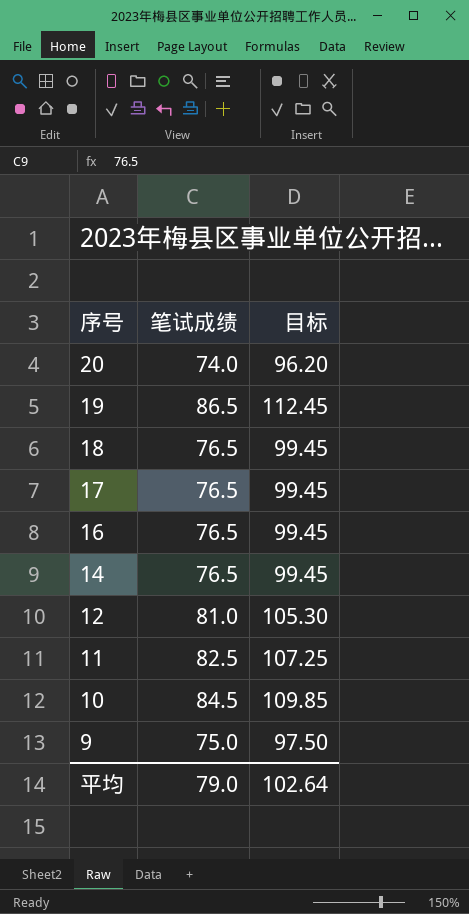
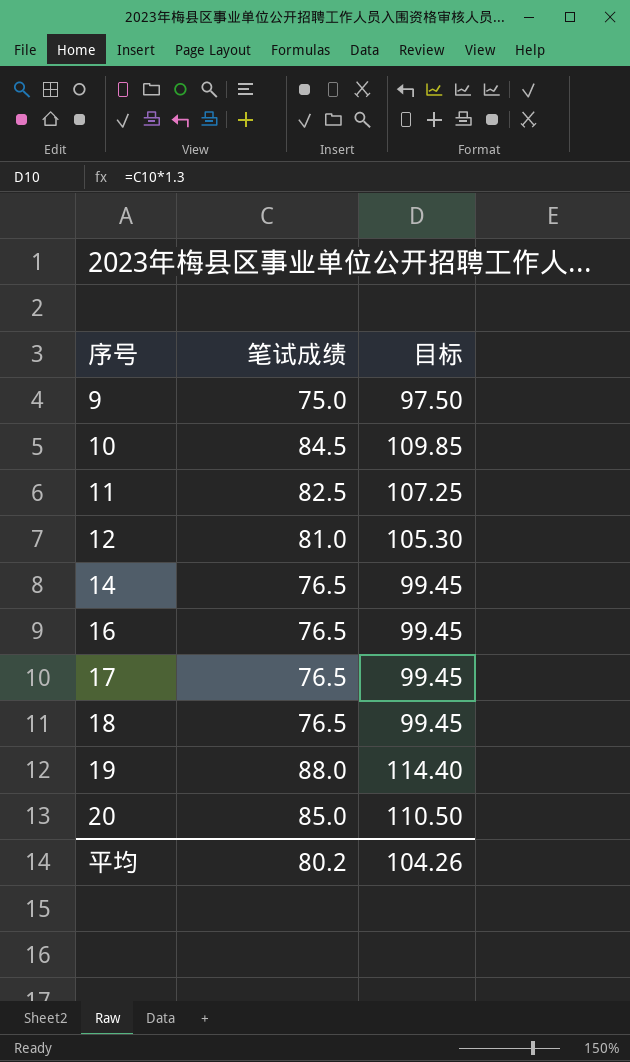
row order: 序号 descending -> 序号 ascending
19 | 笔试成绩: 86.5 -> 88.0
19 | 目标: 112.45 -> 114.40
20 | 笔试成绩: 74.0 -> 85.0
20 | 目标: 96.20 -> 110.50
平均 | 笔试成绩: 79.0 -> 80.2
平均 | 目标: 102.64 -> 104.26

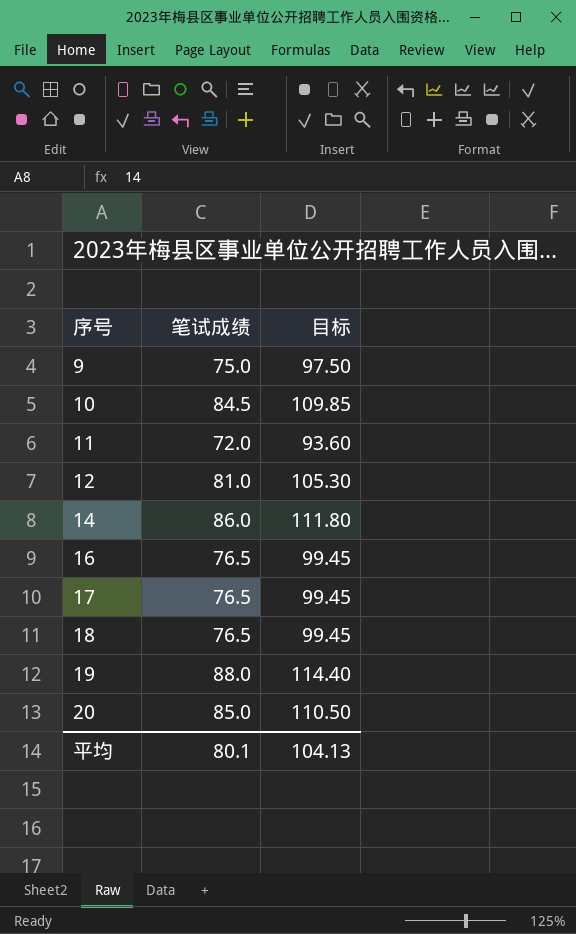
11 | 笔试成绩: 82.5 -> 72.0
11 | 目标: 107.25 -> 93.60
14 | 笔试成绩: 76.5 -> 86.0
14 | 目标: 99.45 -> 111.80
平均 | 笔试成绩: 80.2 -> 80.1
平均 | 目标: 104.26 -> 104.13

